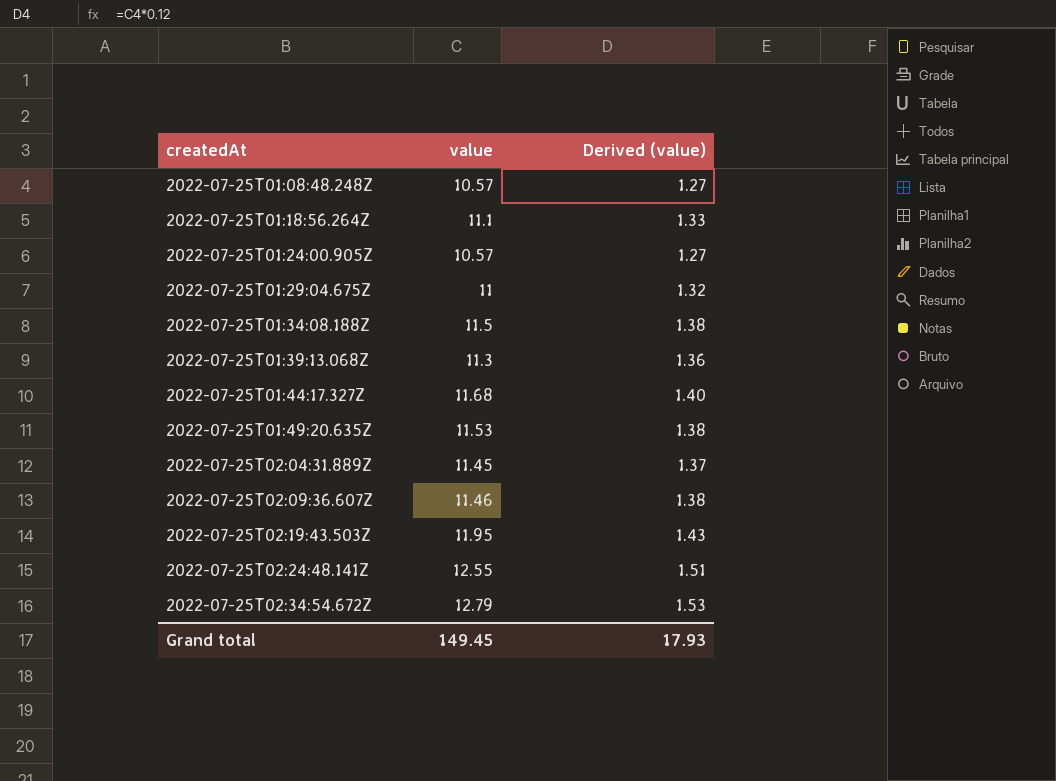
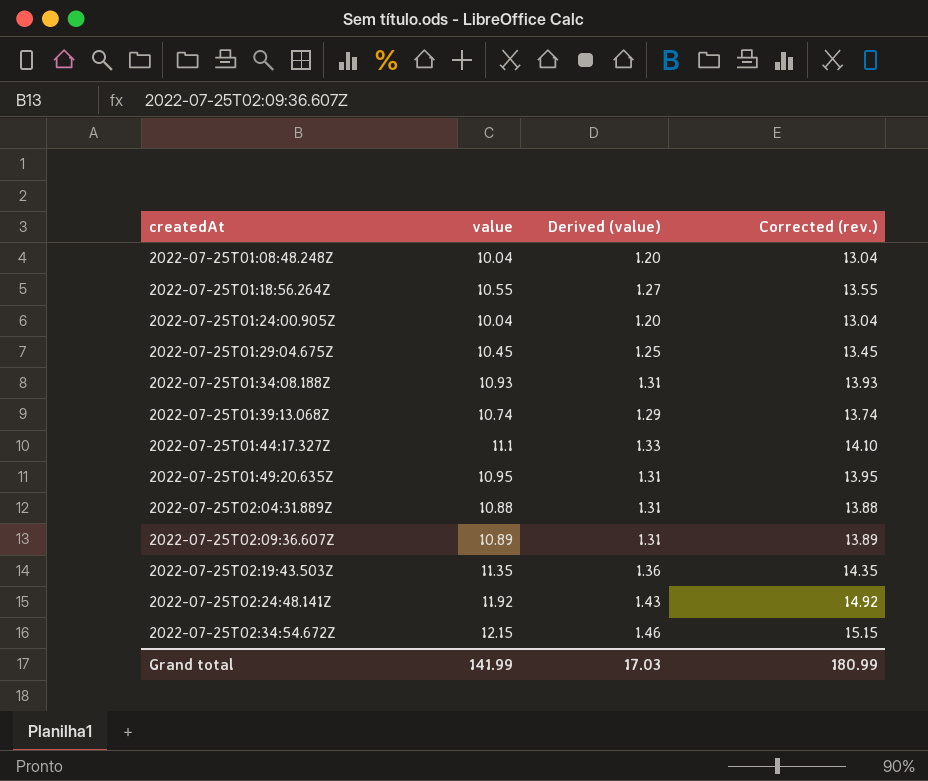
column Corrected (rev.) | formula: none -> [value] + 3
2022-07-25T01:08:48.248Z | value: 10.57 -> 10.04
2022-07-25T01:08:48.248Z | Derived (value): 1.27 -> 1.20
2022-07-25T01:18:56.264Z | value: 11.1 -> 10.55
2022-07-25T01:18:56.264Z | Derived (value): 1.33 -> 1.27
2022-07-25T01:24:00.905Z | value: 10.57 -> 10.04
2022-07-25T01:24:00.905Z | Derived (value): 1.27 -> 1.20
2022-07-25T01:29:04.675Z | value: 11 -> 10.45
2022-07-25T01:29:04.675Z | Derived (value): 1.32 -> 1.25
2022-07-25T01:34:08.188Z | value: 11.5 -> 10.93
2022-07-25T01:34:08.188Z | Derived (value): 1.38 -> 1.31
2022-07-25T01:39:13.068Z | value: 11.3 -> 10.74
2022-07-25T01:39:13.068Z | Derived (value): 1.36 -> 1.29
2022-07-25T01:44:17.327Z | value: 11.68 -> 11.1
2022-07-25T01:44:17.327Z | Derived (value): 1.40 -> 1.33
2022-07-25T01:49:20.635Z | value: 11.53 -> 10.95
2022-07-25T01:49:20.635Z | Derived (value): 1.38 -> 1.31
2022-07-25T02:04:31.889Z | value: 11.45 -> 10.88
2022-07-25T02:04:31.889Z | Derived (value): 1.37 -> 1.31
2022-07-25T02:09:36.607Z | value: 11.46 -> 10.89
2022-07-25T02:09:36.607Z | Derived (value): 1.38 -> 1.31
2022-07-25T02:19:43.503Z | value: 11.95 -> 11.35
2022-07-25T02:19:43.503Z | Derived (value): 1.43 -> 1.36
2022-07-25T02:24:48.141Z | value: 12.55 -> 11.92
2022-07-25T02:24:48.141Z | Derived (value): 1.51 -> 1.43
2022-07-25T02:34:54.672Z | value: 12.79 -> 12.15
2022-07-25T02:34:54.672Z | Derived (value): 1.53 -> 1.46
Grand total | value: 149.45 -> 141.99
Grand total | Derived (value): 17.93 -> 17.03

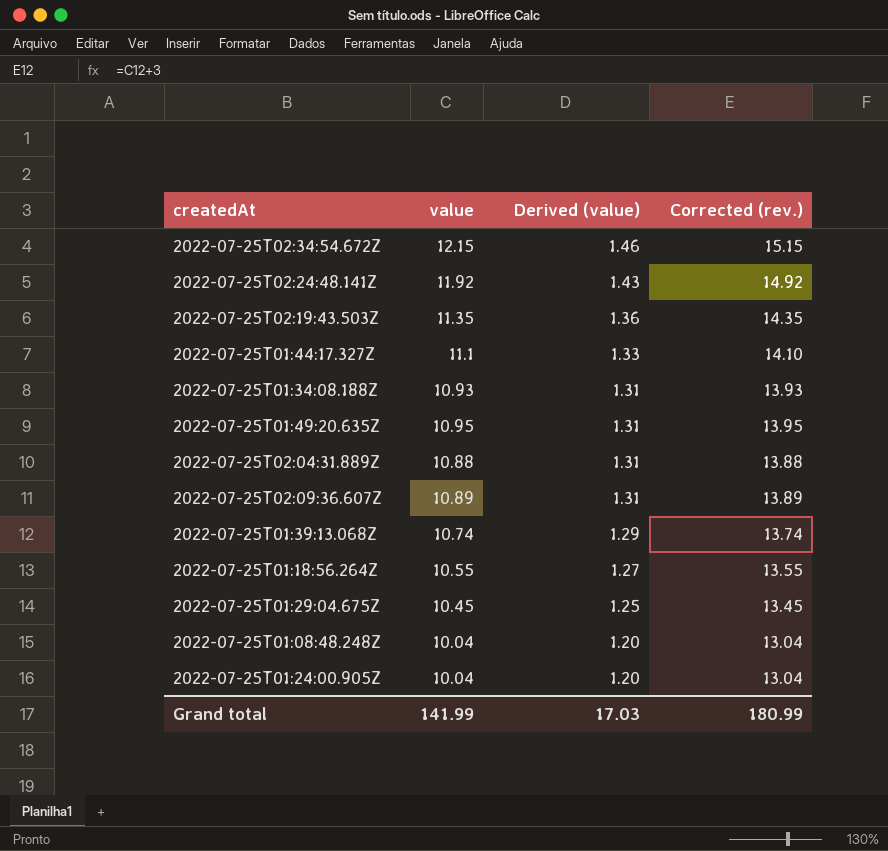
row order: createdAt ascending -> Derived (value) descending

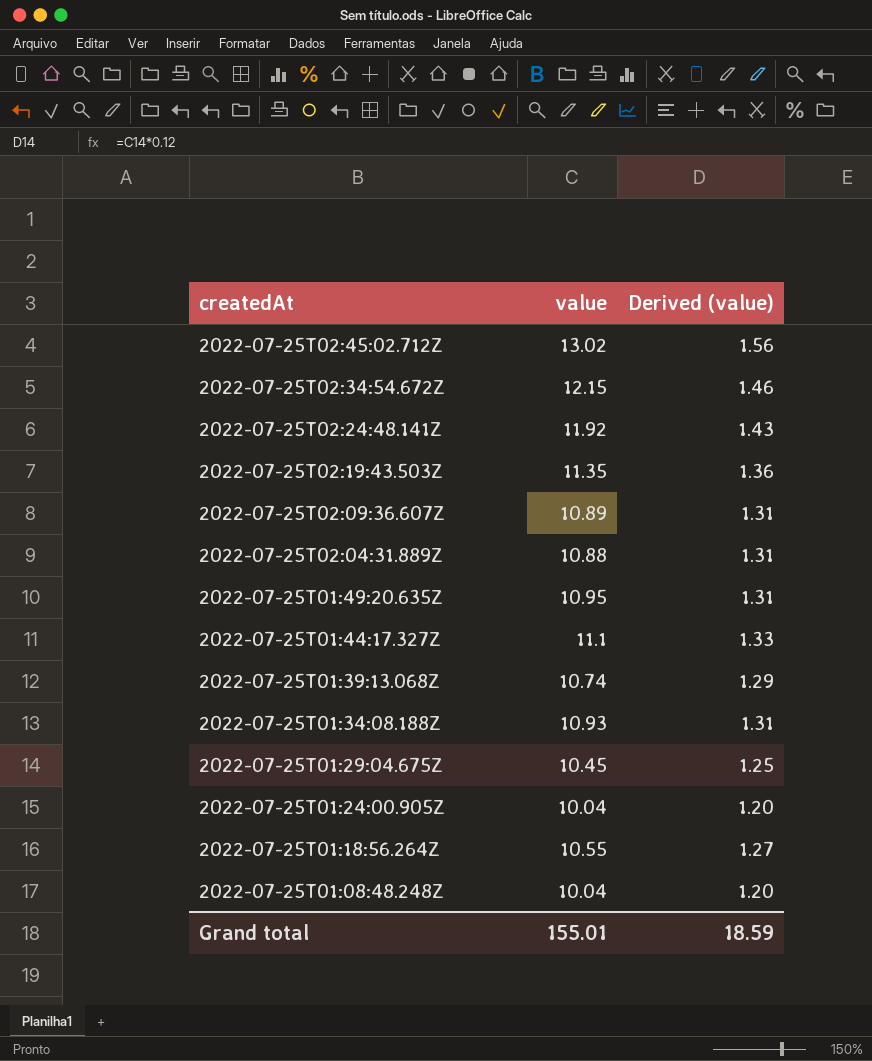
row order: Derived (value) descending -> createdAt descending
column Corrected (rev.) | formula: [value] + 3 -> none
row 2022-07-25T02:45:02.712Z: none -> 13.02 | 1.56
Grand total | value: 141.99 -> 155.01
Grand total | Derived (value): 17.03 -> 18.59

